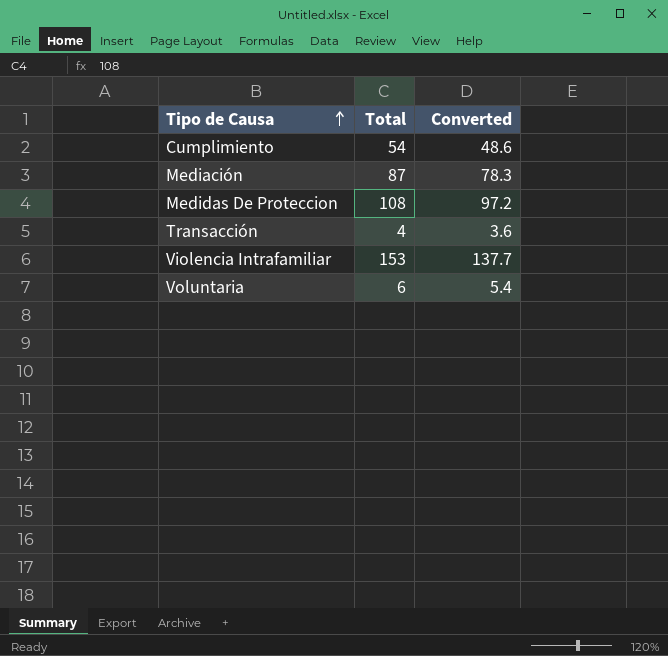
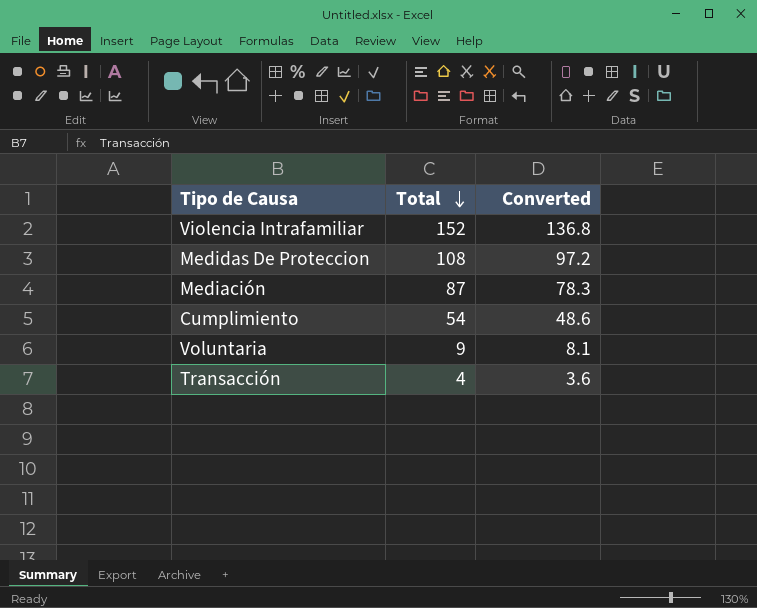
row order: Tipo de Causa ascending -> Total descending
Violencia Intrafamiliar | Total: 153 -> 152
Violencia Intrafamiliar | Converted: 137.7 -> 136.8
Voluntaria | Total: 6 -> 9
Voluntaria | Converted: 5.4 -> 8.1

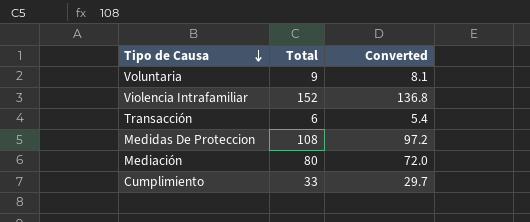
row order: Total descending -> Tipo de Causa descending
Transacción | Total: 4 -> 6
Transacción | Converted: 3.6 -> 5.4
Mediación | Total: 87 -> 80
Mediación | Converted: 78.3 -> 72.0
Cumplimiento | Total: 54 -> 33
Cumplimiento | Converted: 48.6 -> 29.7

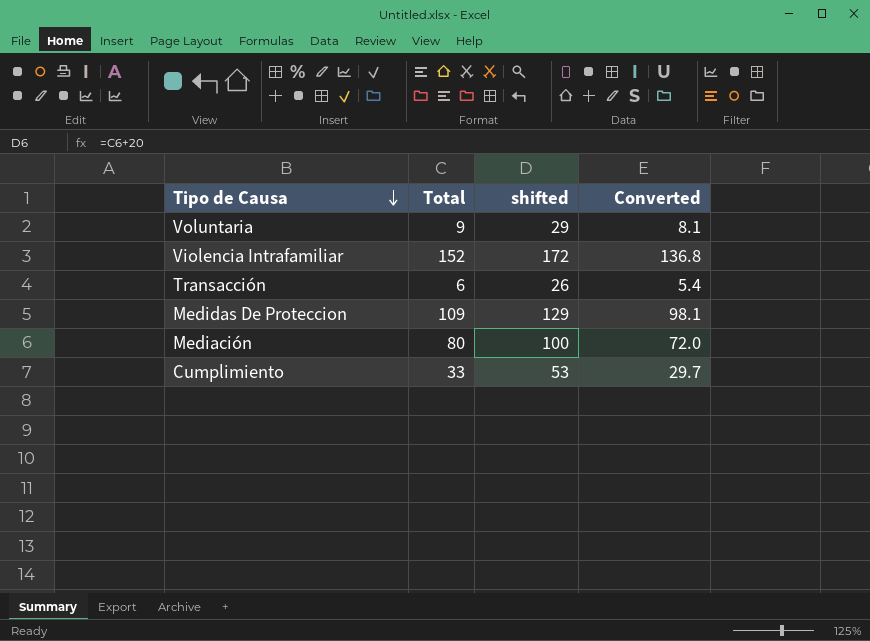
column shifted | formula: none -> [Total] + 20
Medidas De Proteccion | Total: 108 -> 109
Medidas De Proteccion | Converted: 97.2 -> 98.1

